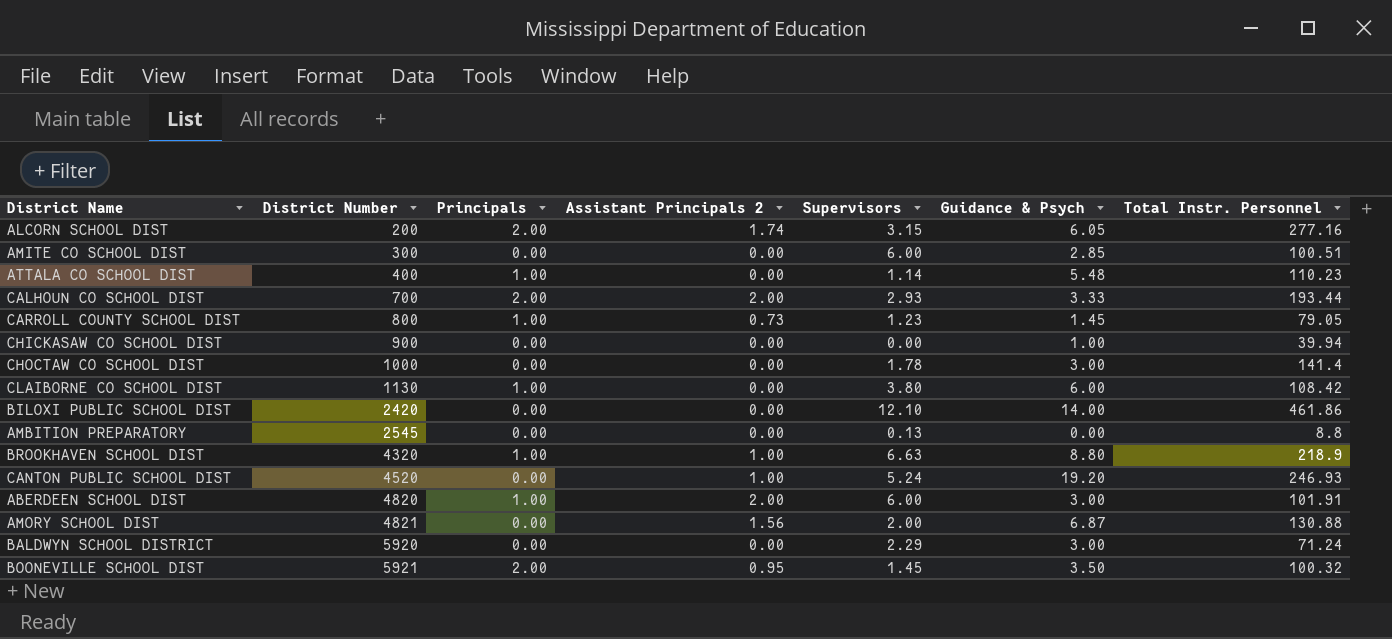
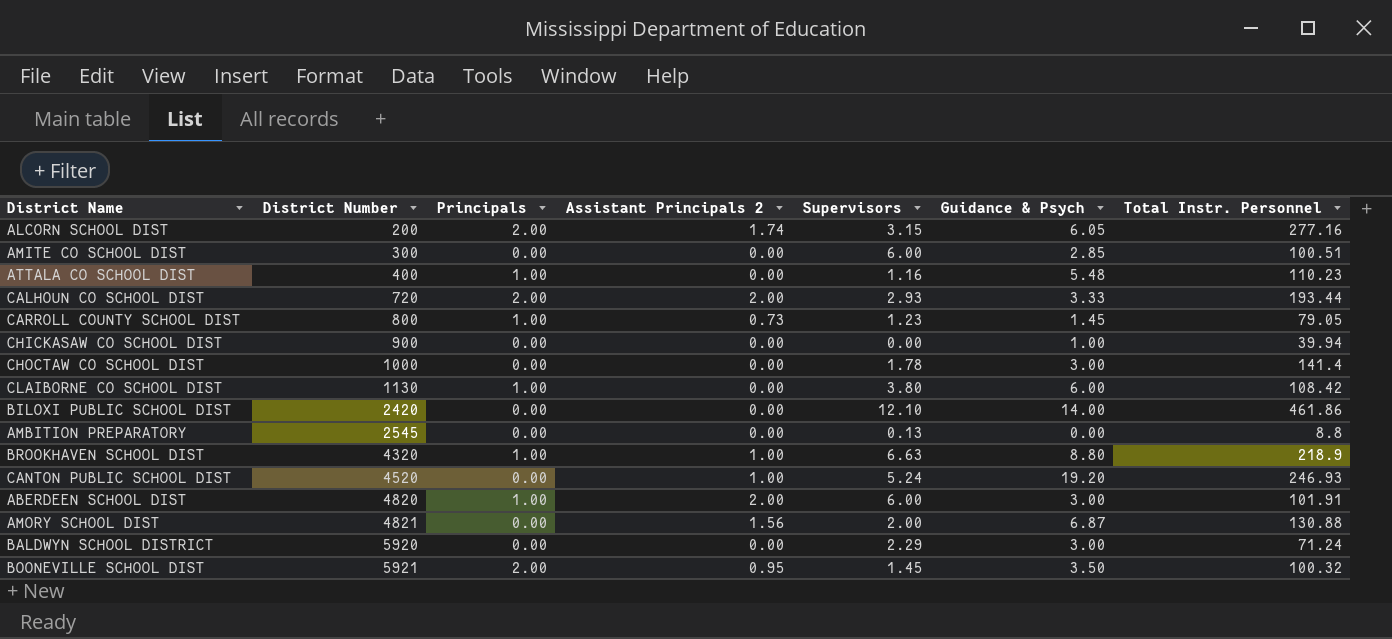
ATTALA CO SCHOOL DIST | Supervisors: 1.14 -> 1.16
CALHOUN CO SCHOOL DIST | District Number: 700 -> 720

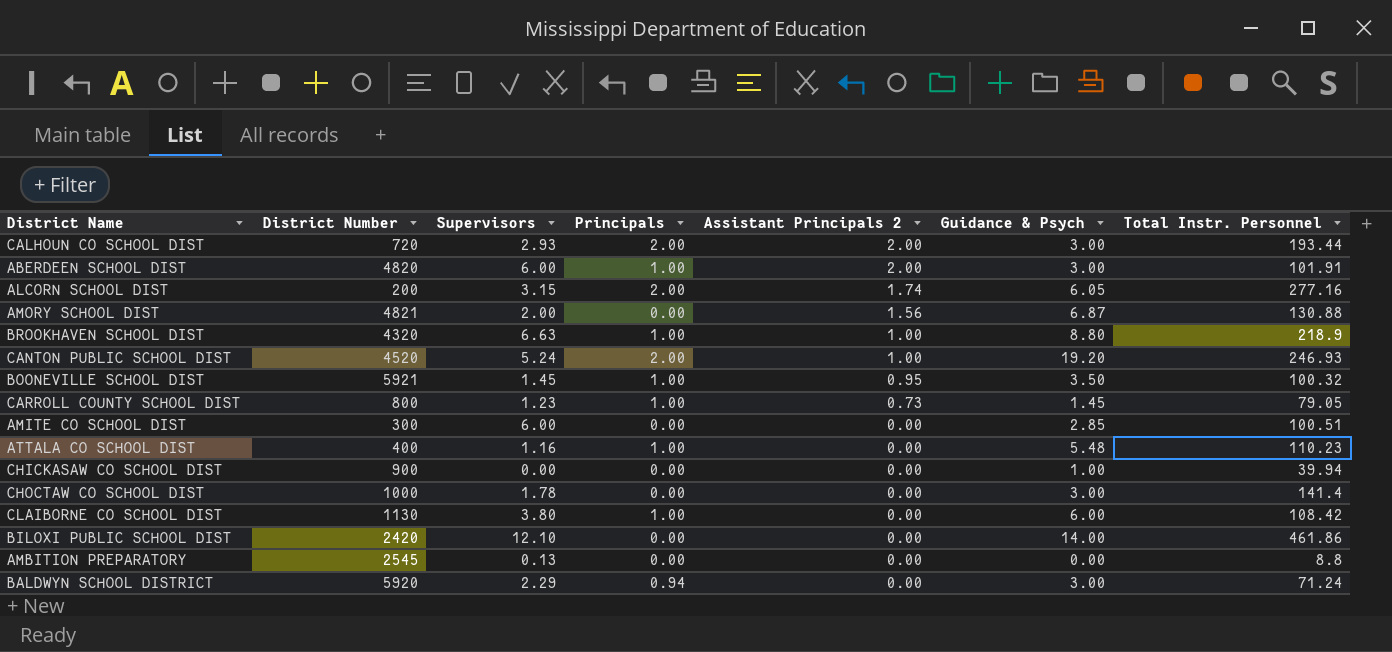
row order: District Number ascending -> Assistant Principals 2 descending
column Supervisors | position: 5 -> 3
CALHOUN CO SCHOOL DIST | Guidance & Psych: 3.33 -> 3.00
CANTON PUBLIC SCHOOL DIST | Principals: 0.00 -> 2.00
BOONEVILLE SCHOOL DIST | Principals: 2.00 -> 1.00
BALDWYN SCHOOL DISTRICT | Principals: 0.00 -> 0.94

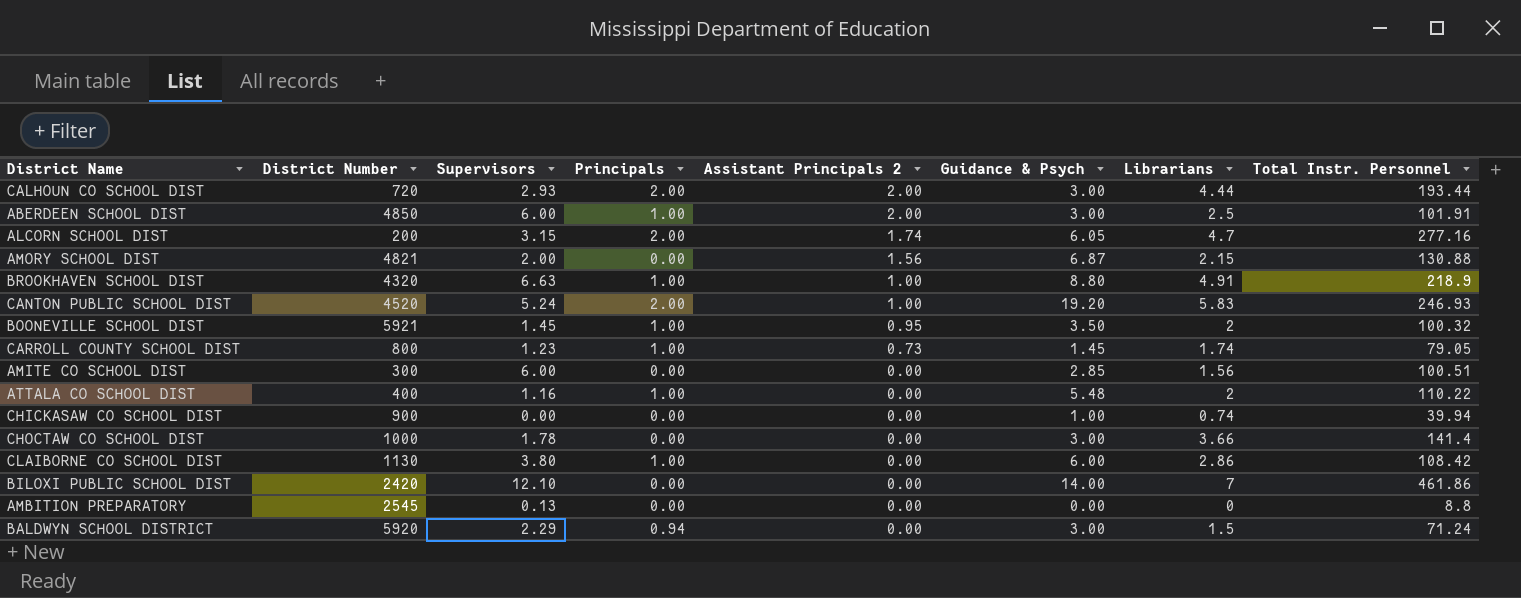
column Librarians | position: none -> 7
ABERDEEN SCHOOL DIST | District Number: 4820 -> 4850
ATTALA CO SCHOOL DIST | Total Instr. Personnel: 110.23 -> 110.22

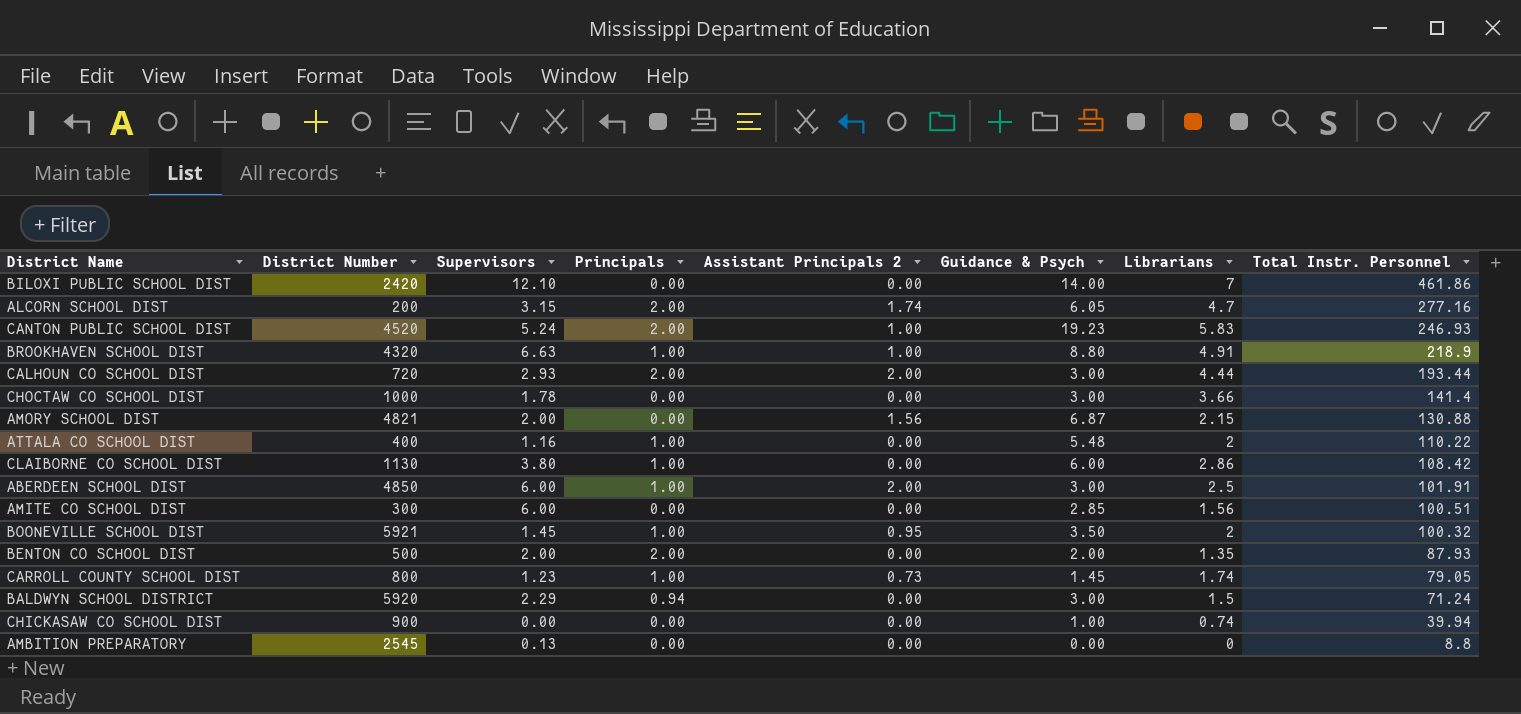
row order: Assistant Principals 2 descending -> Total Instr. Personnel descending
CANTON PUBLIC SCHOOL DIST | Guidance & Psych: 19.20 -> 19.23
row BENTON CO SCHOOL DIST: none -> 500 | 2.00 | 2.00 | 0.00 | 2.00 | 1.35 | 87.93

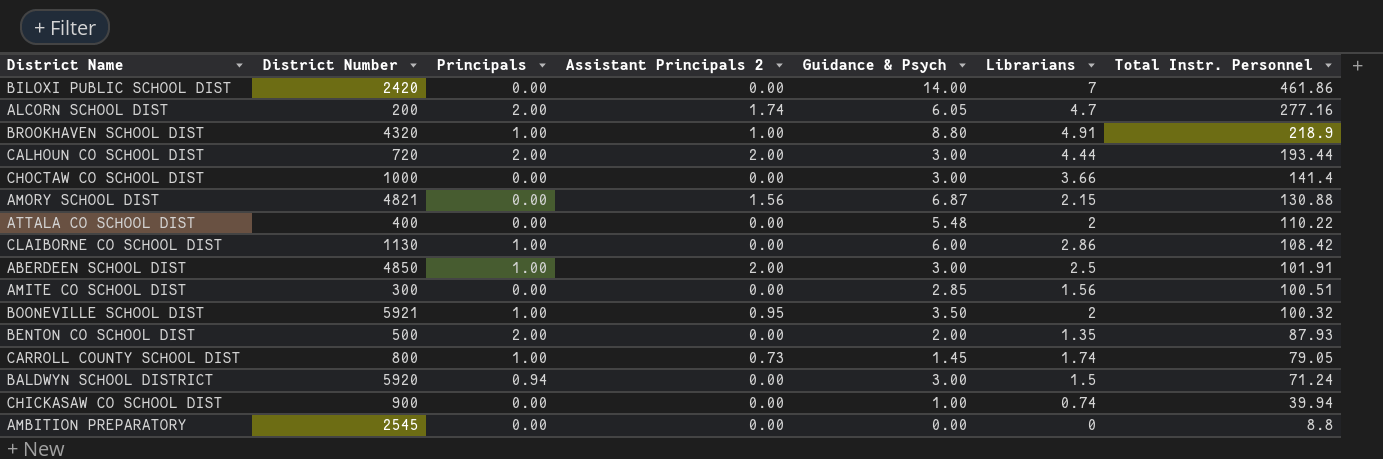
column Supervisors | position: 3 -> none
row CANTON PUBLIC SCHOOL DIST: 4520 | 5.24 | 2.00 | 1.00 | 19.23 | 5.83 | 246.93 -> none
ATTALA CO SCHOOL DIST | Principals: 1.00 -> 0.00

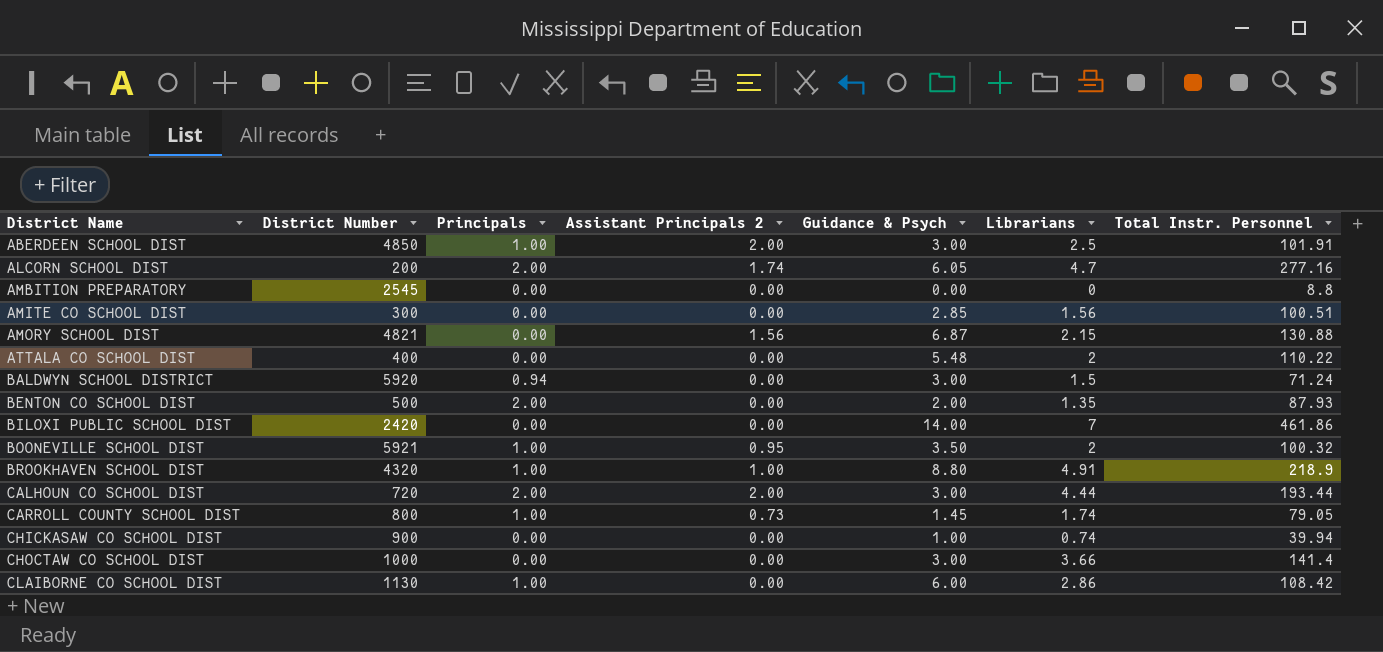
row order: Total Instr. Personnel descending -> District Name ascending

